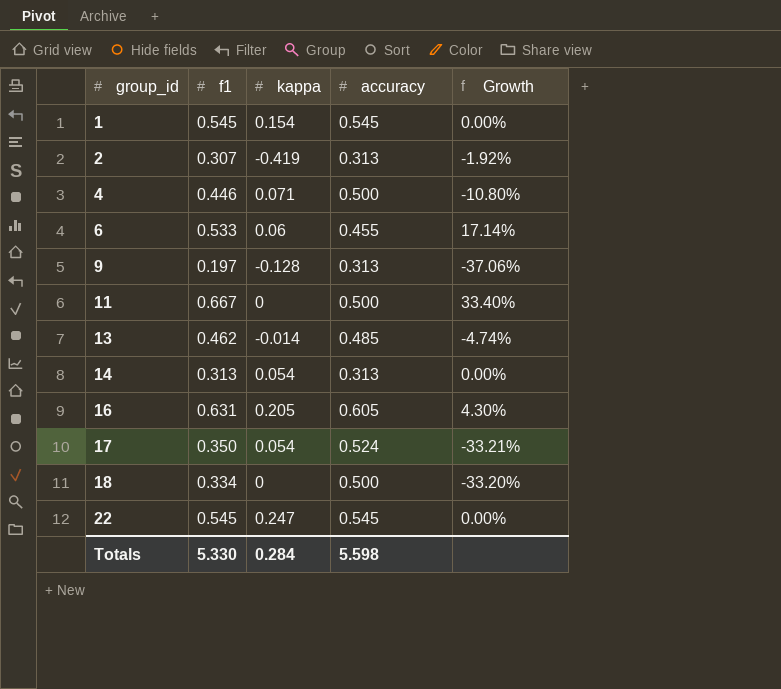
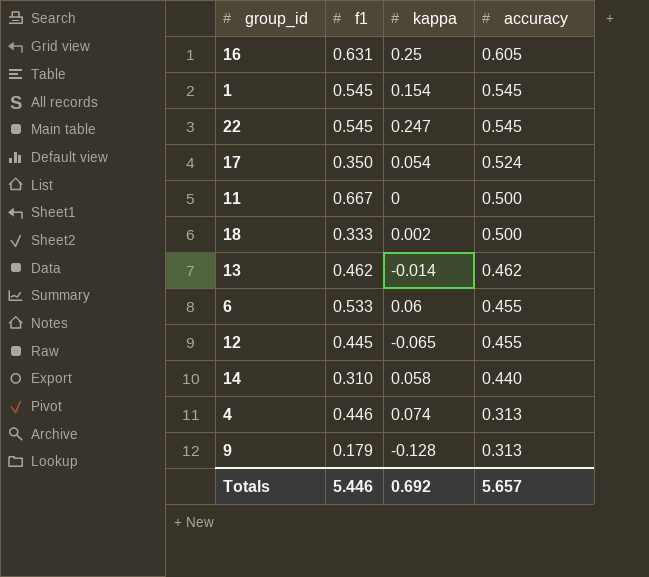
row order: group_id ascending -> accuracy descending
column Growth | formula: ([f1] - [accuracy]) / [accuracy] -> none
row 2: 0.307 | -0.419 | 0.313 | -1.92% -> none
16 | kappa: 0.205 -> 0.25
18 | f1: 0.334 -> 0.333
18 | kappa: 0 -> 0.002
13 | accuracy: 0.485 -> 0.462
row 12: none -> 0.445 | -0.065 | 0.455
14 | f1: 0.313 -> 0.310
14 | kappa: 0.054 -> 0.058
14 | accuracy: 0.313 -> 0.440
4 | kappa: 0.071 -> 0.074
4 | accuracy: 0.500 -> 0.313
9 | f1: 0.197 -> 0.179
Totals | f1: 5.330 -> 5.446
Totals | kappa: 0.284 -> 0.692
Totals | accuracy: 5.598 -> 5.657

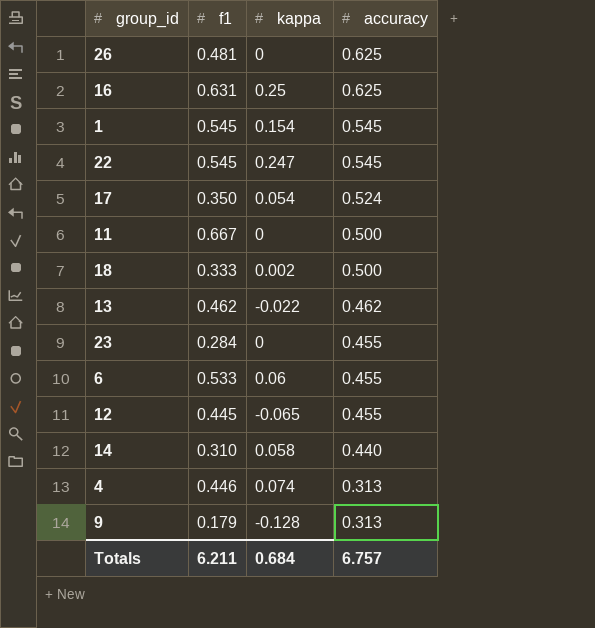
row 26: none -> 0.481 | 0 | 0.625
16 | accuracy: 0.605 -> 0.625
13 | kappa: -0.014 -> -0.022
row 23: none -> 0.284 | 0 | 0.455
Totals | f1: 5.446 -> 6.211
Totals | kappa: 0.692 -> 0.684
Totals | accuracy: 5.657 -> 6.757

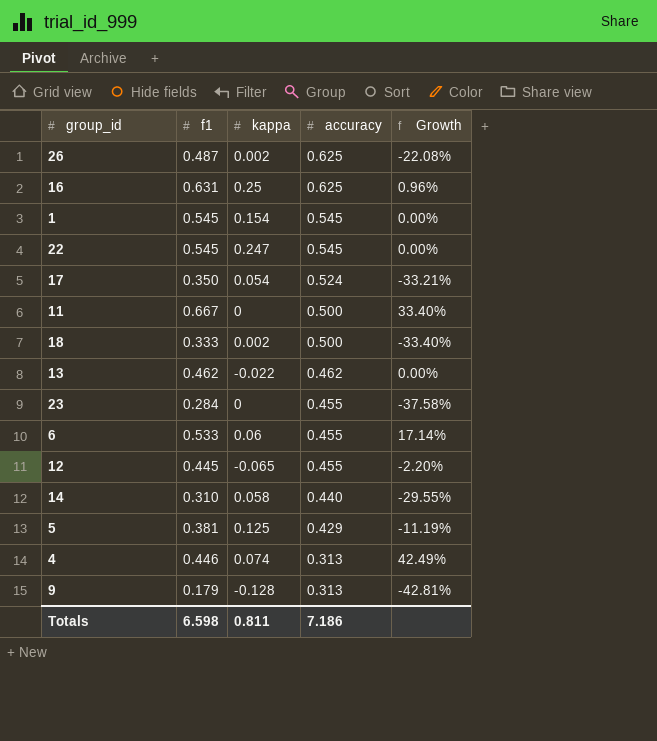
column Growth | formula: none -> ([f1] - [accuracy]) / [accuracy]
26 | f1: 0.481 -> 0.487
26 | kappa: 0 -> 0.002
row 5: none -> 0.381 | 0.125 | 0.429 | -11.19%
Totals | f1: 6.211 -> 6.598
Totals | kappa: 0.684 -> 0.811
Totals | accuracy: 6.757 -> 7.186

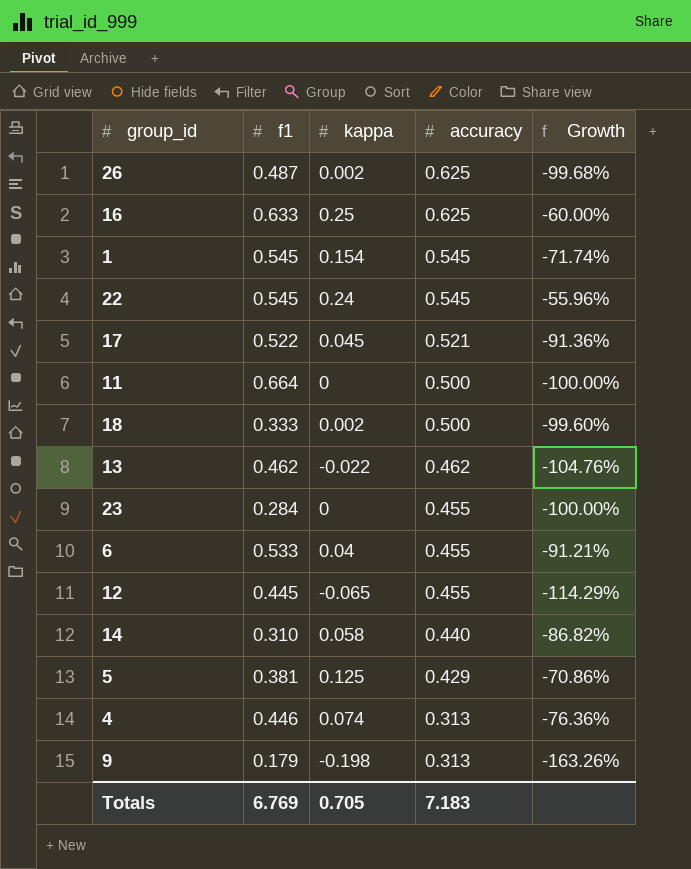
column Growth | formula: ([f1] - [accuracy]) / [accuracy] -> ([kappa] - [accuracy]) / [accuracy]
16 | f1: 0.631 -> 0.633
22 | kappa: 0.247 -> 0.24
17 | f1: 0.350 -> 0.522
17 | kappa: 0.054 -> 0.045
17 | accuracy: 0.524 -> 0.521
11 | f1: 0.667 -> 0.664
6 | kappa: 0.06 -> 0.04
9 | kappa: -0.128 -> -0.198
Totals | f1: 6.598 -> 6.769
Totals | kappa: 0.811 -> 0.705
Totals | accuracy: 7.186 -> 7.183

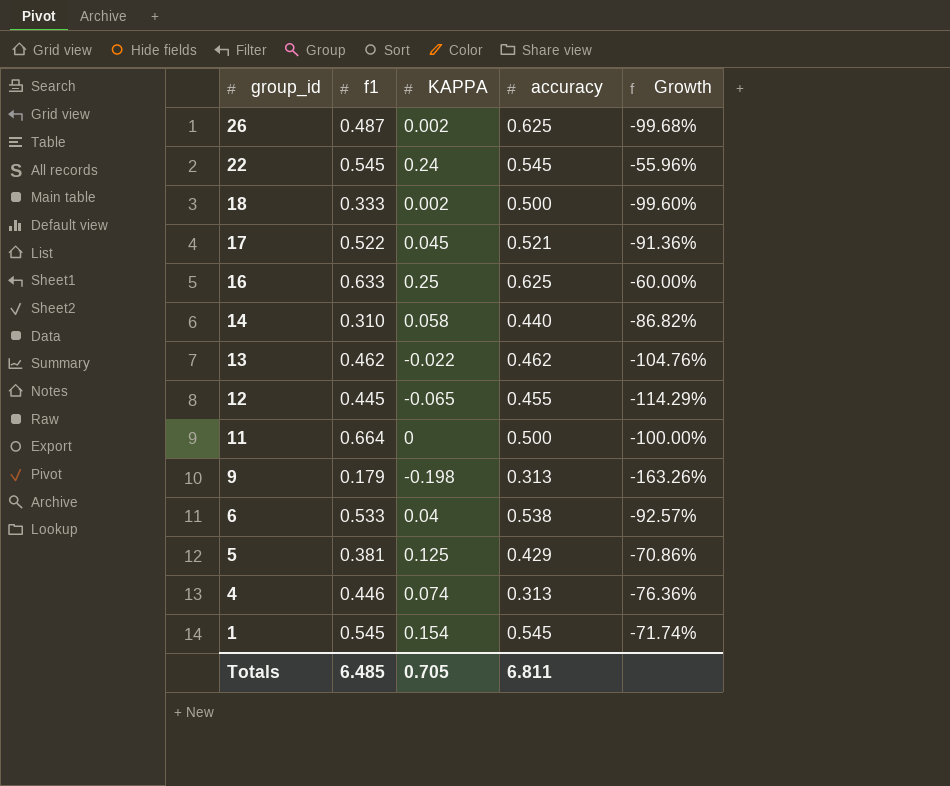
row order: accuracy descending -> group_id descending
column name: kappa -> KAPPA
row 23: 0.284 | 0 | 0.455 | -100.00% -> none
6 | accuracy: 0.455 -> 0.538
6 | Growth: -91.21% -> -92.57%
Totals | f1: 6.769 -> 6.485
Totals | accuracy: 7.183 -> 6.811

